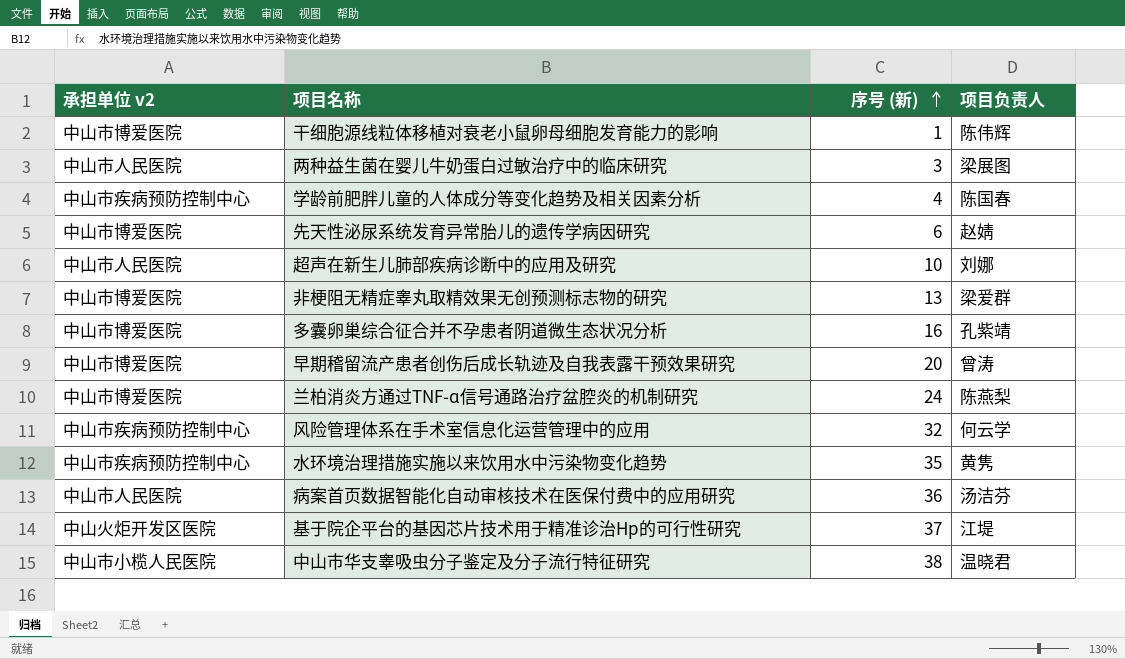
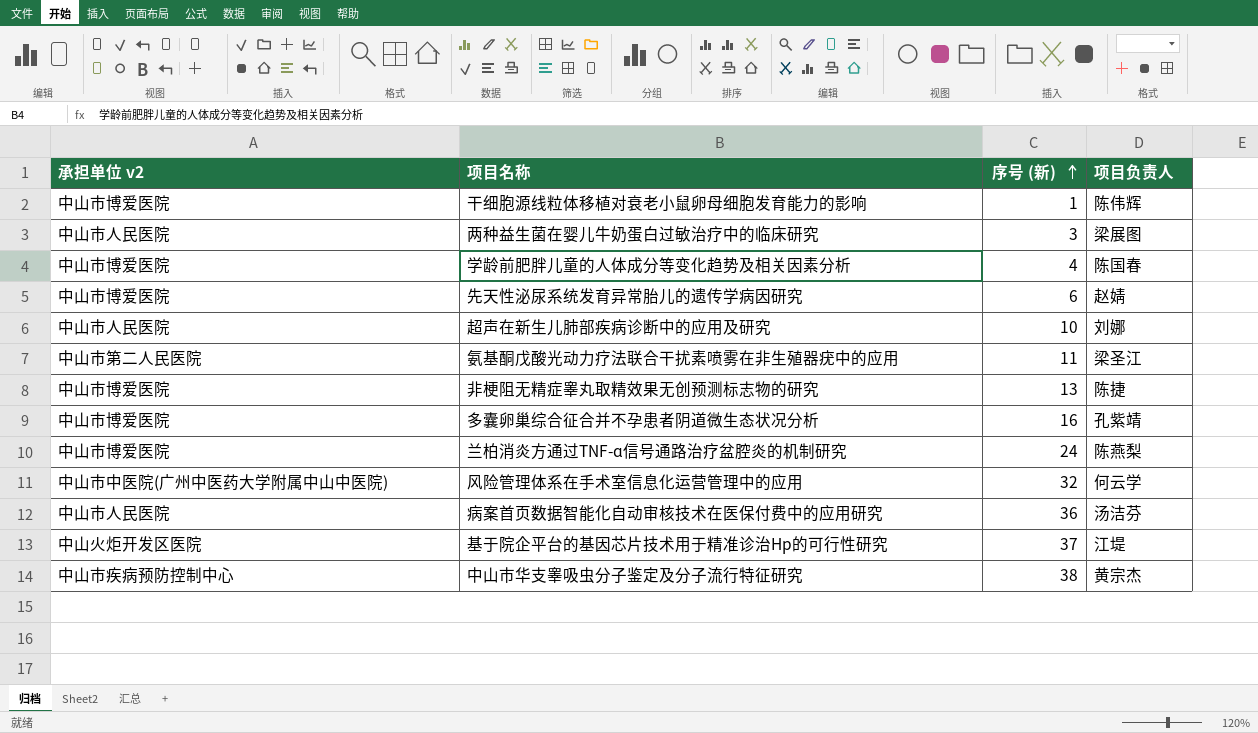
row 早期稽留流产患者创伤后成长轨迹及自我表露干预效果研究: 中山市博爱医院 | 20 | 曾涛 -> none
row 水环境治理措施实施以来饮用水中污染物变化趋势: 中山市疾病预防控制中心 | 35 | 黄隽 -> none
学龄前肥胖儿童的人体成分等变化趋势及相关因素分析 | 承担单位 v2: 中山市疾病预防控制中心 -> 中山市博爱医院
row 氨基酮戊酸光动力疗法联合干扰素喷雾在非生殖器疣中的应用: none -> 中山市第二人民医院 | 11 | 梁圣江
非梗阻无精症睾丸取精效果无创预测标志物的研究 | 项目负责人: 梁爱群 -> 陈捷
风险管理体系在手术室信息化运营管理中的应用 | 承担单位 v2: 中山市疾病预防控制中心 -> 中山市中医院(广州中医药大学附属中山中医院)
中山市华支睾吸虫分子鉴定及分子流行特征研究 | 承担单位 v2: 中山市小榄人民医院 -> 中山市疾病预防控制中心
中山市华支睾吸虫分子鉴定及分子流行特征研究 | 项目负责人: 温晓君 -> 黄宗杰

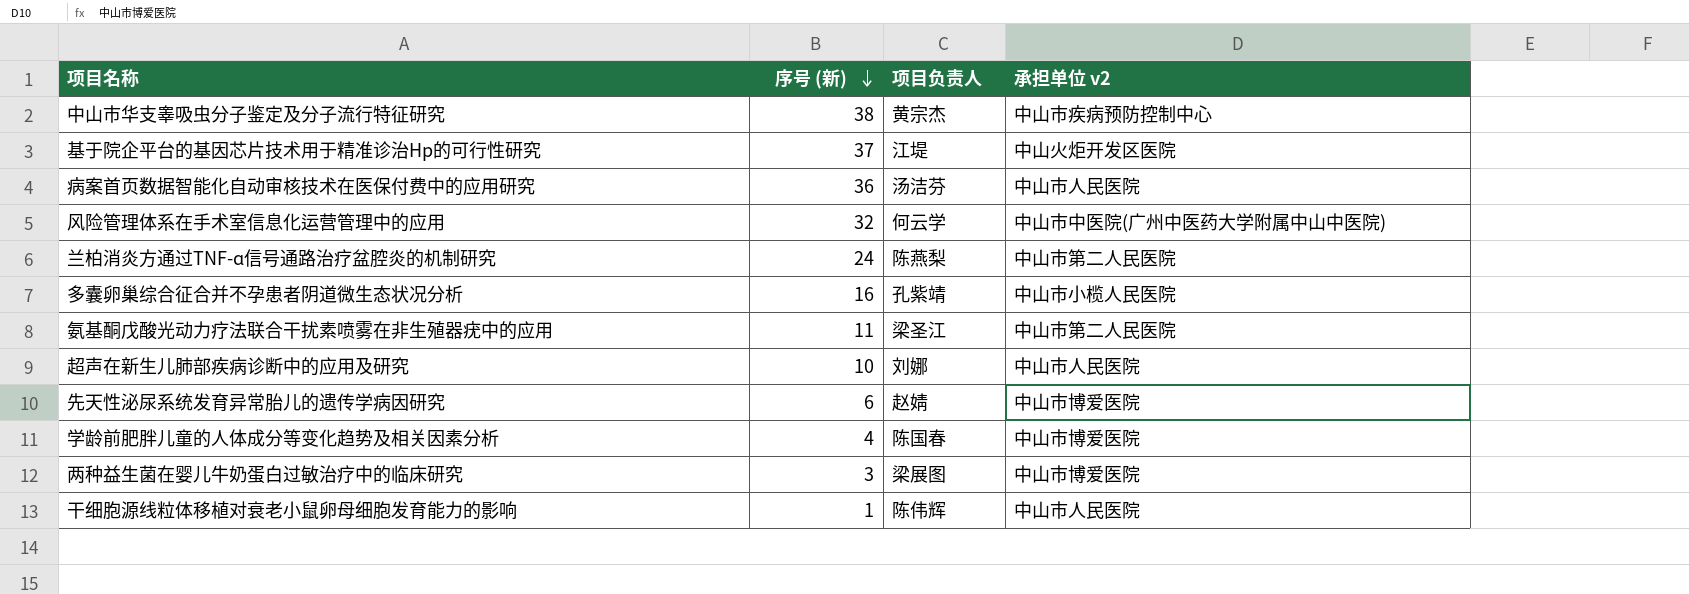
row order: 序号 (新) ascending -> 序号 (新) descending
column 承担单位 v2 | position: 1 -> 4
row 非梗阻无精症睾丸取精效果无创预测标志物的研究: 中山市博爱医院 | 13 | 陈捷 -> none
兰柏消炎方通过TNF-ɑ信号通路治疗盆腔炎的机制研究 | 承担单位 v2: 中山市博爱医院 -> 中山市第二人民医院
多囊卵巢综合征合并不孕患者阴道微生态状况分析 | 承担单位 v2: 中山市博爱医院 -> 中山市小榄人民医院
两种益生菌在婴儿牛奶蛋白过敏治疗中的临床研究 | 承担单位 v2: 中山市人民医院 -> 中山市博爱医院
干细胞源线粒体移植对衰老小鼠卵母细胞发育能力的影响 | 承担单位 v2: 中山市博爱医院 -> 中山市人民医院

